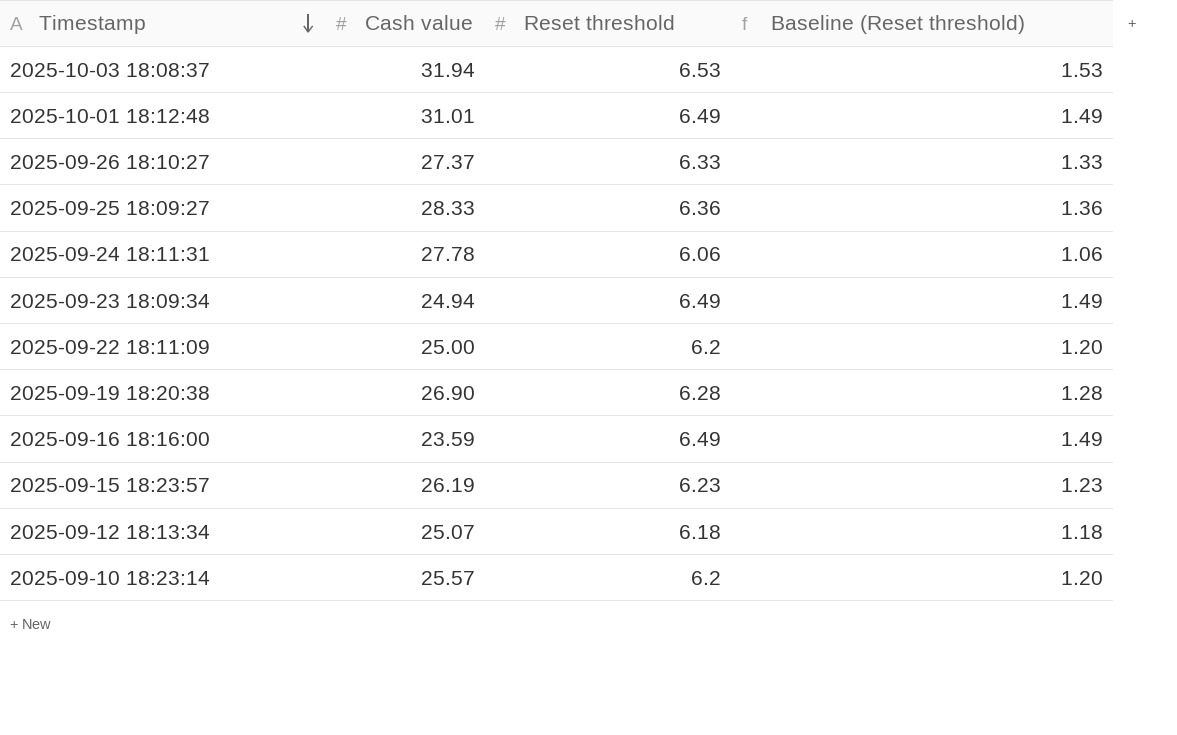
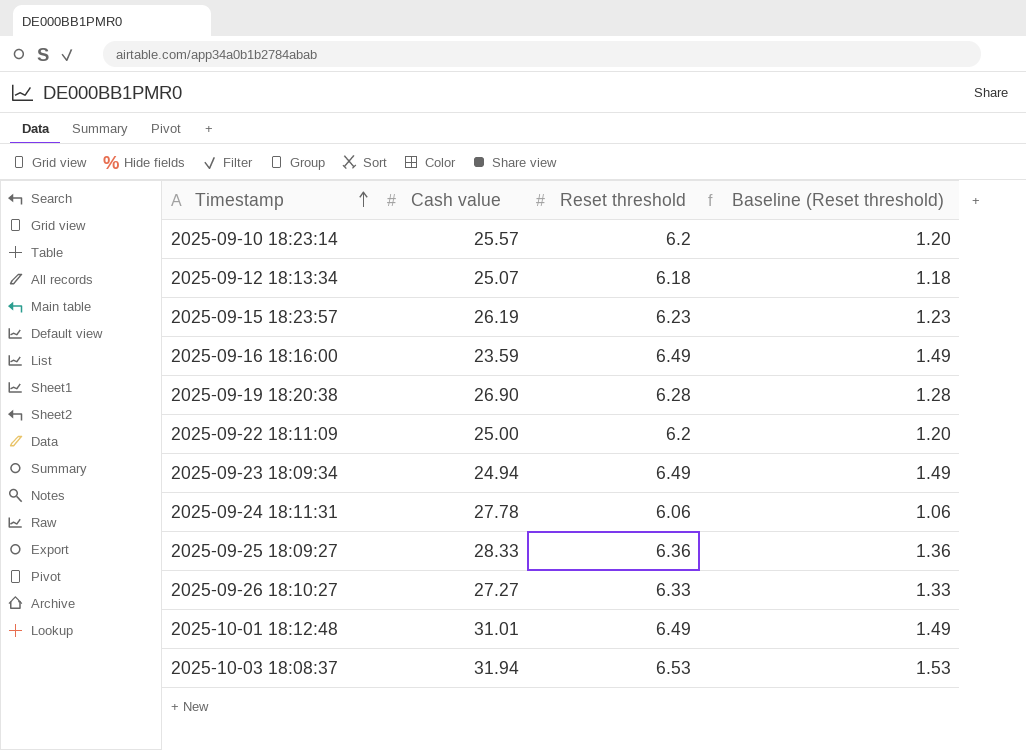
row order: Timestamp descending -> Timestamp ascending
2025-09-26 18:10:27 | Cash value: 27.37 -> 27.27

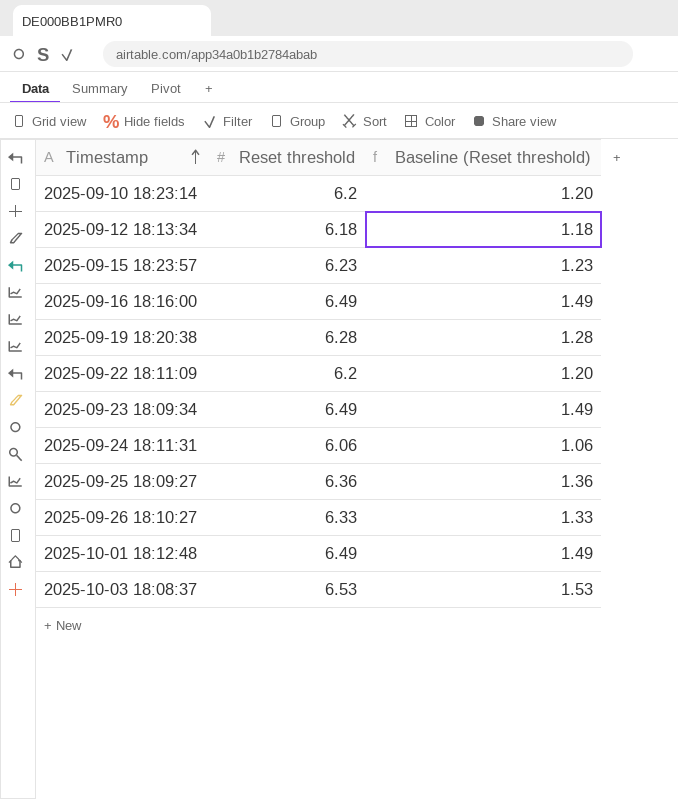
column Cash value | position: 2 -> none

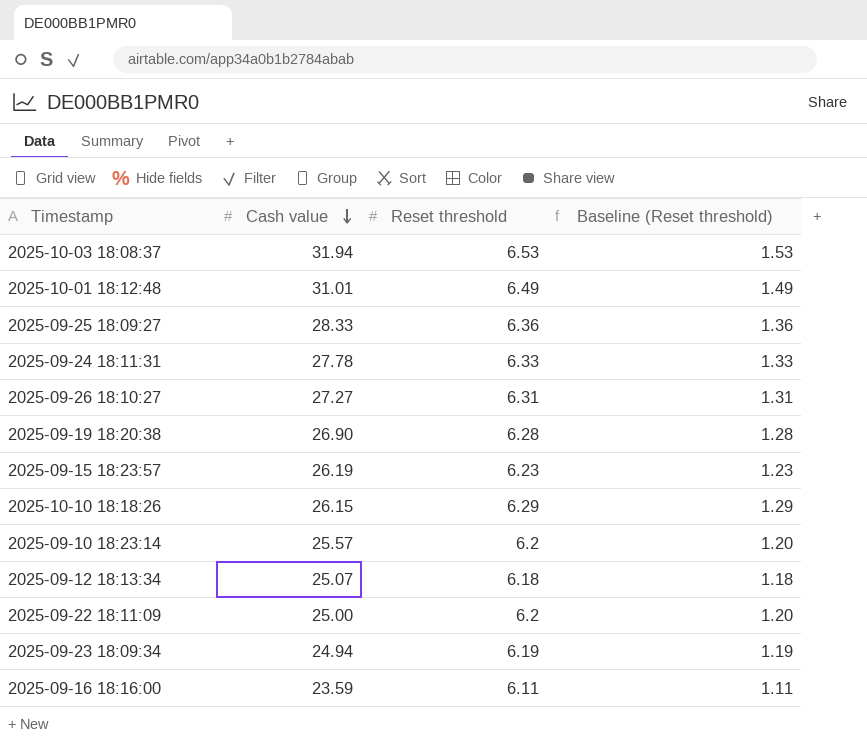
row order: Timestamp ascending -> Cash value descending
column Cash value | position: none -> 2
2025-09-24 18:11:31 | Reset threshold: 6.06 -> 6.33
2025-09-24 18:11:31 | Baseline (Reset threshold): 1.06 -> 1.33
2025-09-26 18:10:27 | Reset threshold: 6.33 -> 6.31
2025-09-26 18:10:27 | Baseline (Reset threshold): 1.33 -> 1.31
row 2025-10-10 18:18:26: none -> 26.15 | 6.29 | 1.29
2025-09-23 18:09:34 | Reset threshold: 6.49 -> 6.19
2025-09-23 18:09:34 | Baseline (Reset threshold): 1.49 -> 1.19
2025-09-16 18:16:00 | Reset threshold: 6.49 -> 6.11
2025-09-16 18:16:00 | Baseline (Reset threshold): 1.49 -> 1.11

